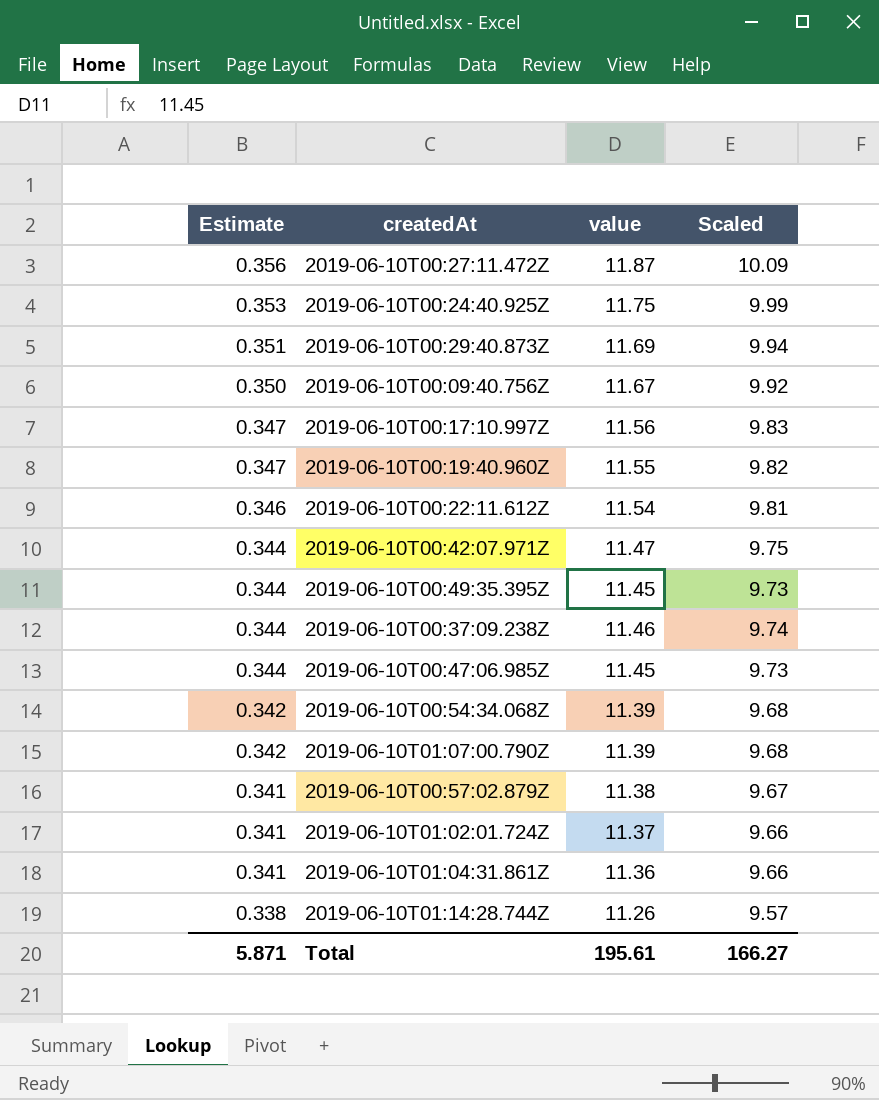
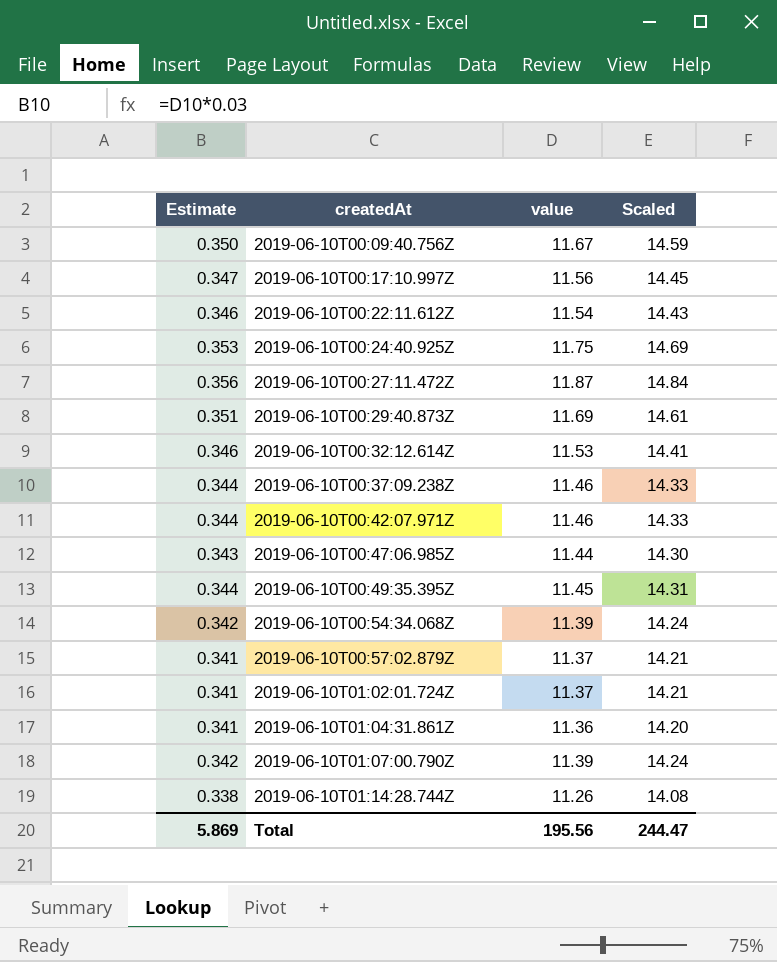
row order: Estimate descending -> createdAt ascending
column Scaled | formula: [value] * 0.85 -> [value] * 1.25
row 2019-06-10T00:19:40.960Z: 0.347 | 11.55 | 9.82 -> none
row 2019-06-10T00:32:12.614Z: none -> 0.346 | 11.53 | 14.41
2019-06-10T00:42:07.971Z | value: 11.47 -> 11.46
2019-06-10T00:47:06.985Z | Estimate: 0.344 -> 0.343
2019-06-10T00:47:06.985Z | value: 11.45 -> 11.44
2019-06-10T00:57:02.879Z | value: 11.38 -> 11.37
Total | Estimate: 5.871 -> 5.869
Total | value: 195.61 -> 195.56
Total | Scaled: 166.27 -> 244.47

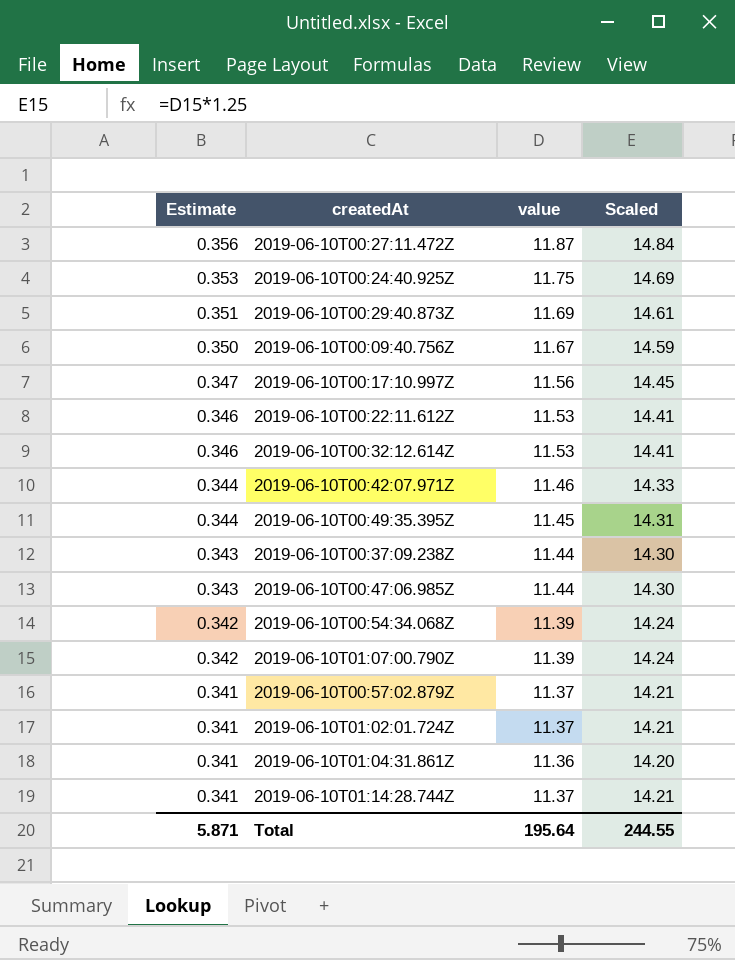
row order: createdAt ascending -> Estimate descending
2019-06-10T00:22:11.612Z | value: 11.54 -> 11.53
2019-06-10T00:22:11.612Z | Scaled: 14.43 -> 14.41
2019-06-10T00:37:09.238Z | Estimate: 0.344 -> 0.343
2019-06-10T00:37:09.238Z | value: 11.46 -> 11.44
2019-06-10T00:37:09.238Z | Scaled: 14.33 -> 14.30
2019-06-10T01:14:28.744Z | Estimate: 0.338 -> 0.341
2019-06-10T01:14:28.744Z | value: 11.26 -> 11.37
2019-06-10T01:14:28.744Z | Scaled: 14.08 -> 14.21
Total | Estimate: 5.869 -> 5.871
Total | value: 195.56 -> 195.64
Total | Scaled: 244.47 -> 244.55

